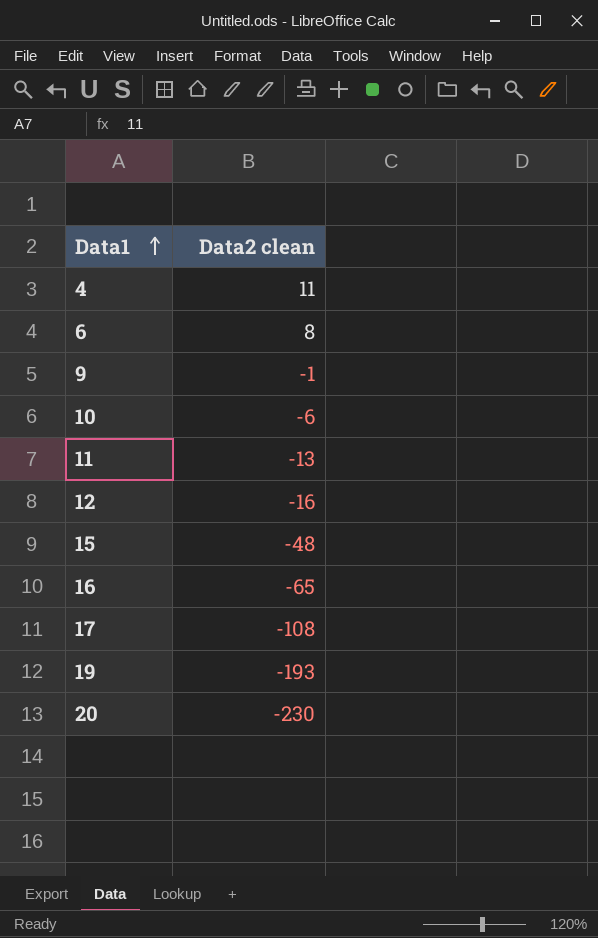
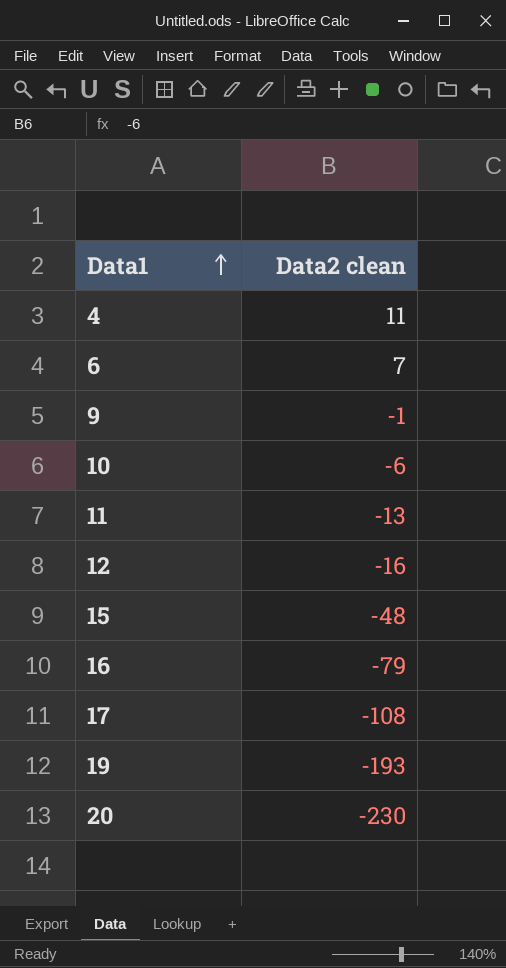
6 | Data2 clean: 8 -> 7
16 | Data2 clean: -65 -> -79

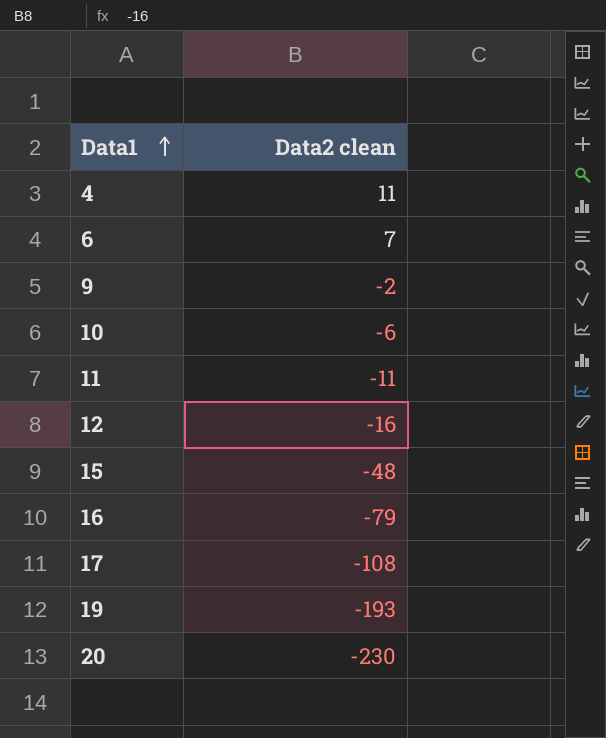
9 | Data2 clean: -1 -> -2
11 | Data2 clean: -13 -> -11

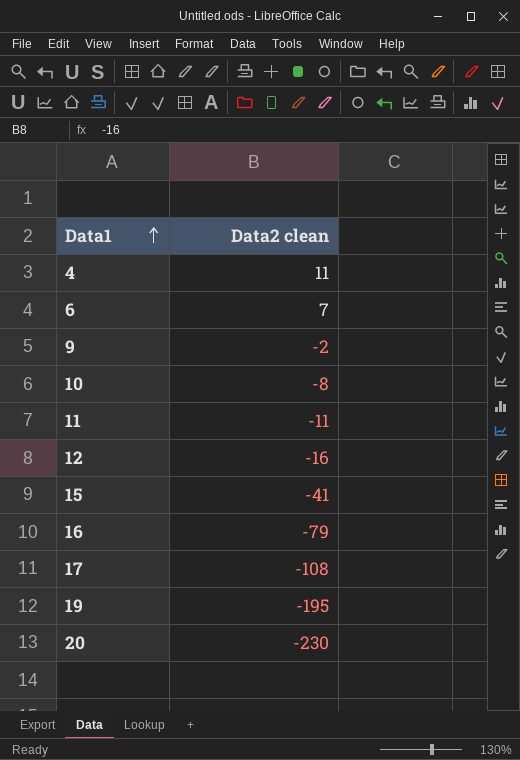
10 | Data2 clean: -6 -> -8
15 | Data2 clean: -48 -> -41
19 | Data2 clean: -193 -> -195

